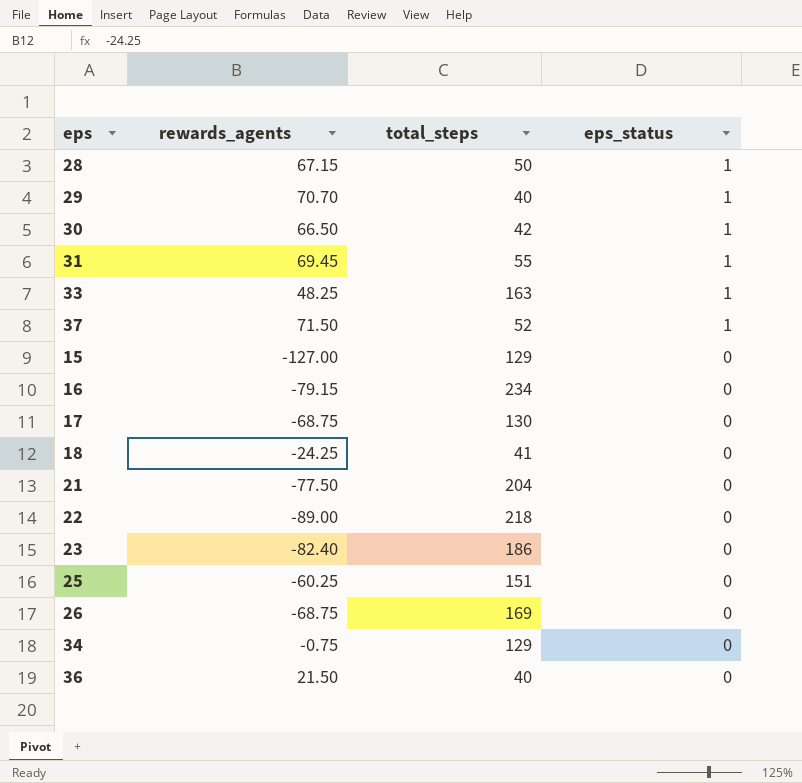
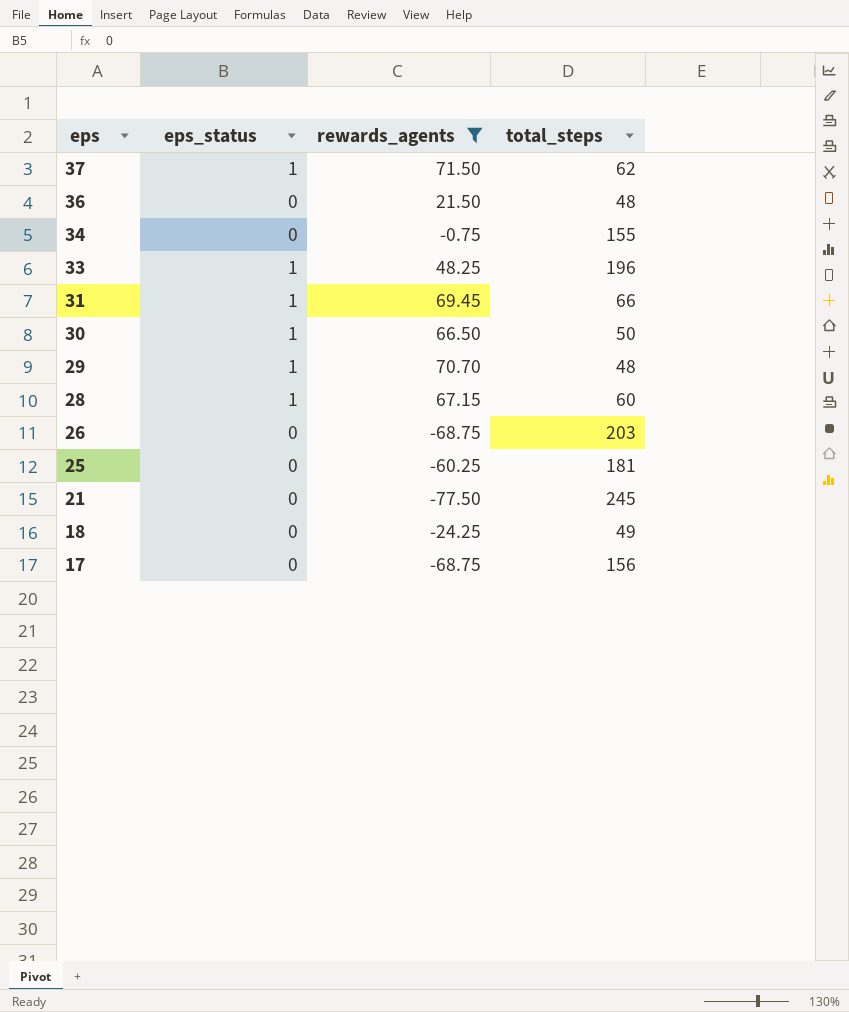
filter: none -> rewards_agents >= -77.50
row order: eps_status descending -> eps descending
column eps_status | position: 4 -> 2
37 | total_steps: 52 -> 62
36 | total_steps: 40 -> 48
34 | total_steps: 129 -> 155
33 | total_steps: 163 -> 196
31 | total_steps: 55 -> 66
30 | total_steps: 42 -> 50
29 | total_steps: 40 -> 48
28 | total_steps: 50 -> 60
26 | total_steps: 169 -> 203
25 | total_steps: 151 -> 181
21 | total_steps: 204 -> 245
18 | total_steps: 41 -> 49
17 | total_steps: 130 -> 156

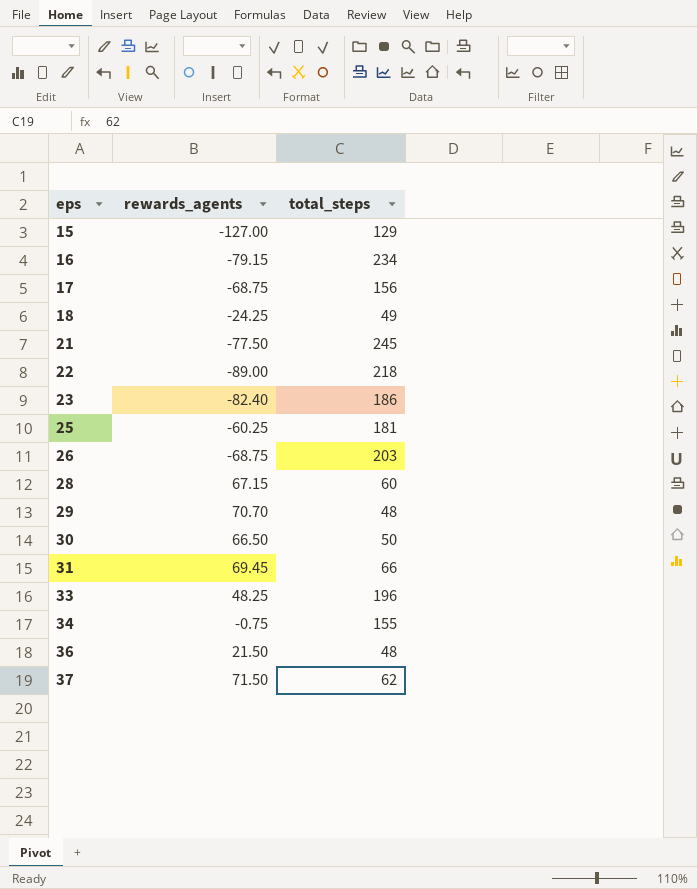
filter: rewards_agents >= -77.50 -> none
row order: eps descending -> eps ascending
column eps_status | position: 2 -> none

